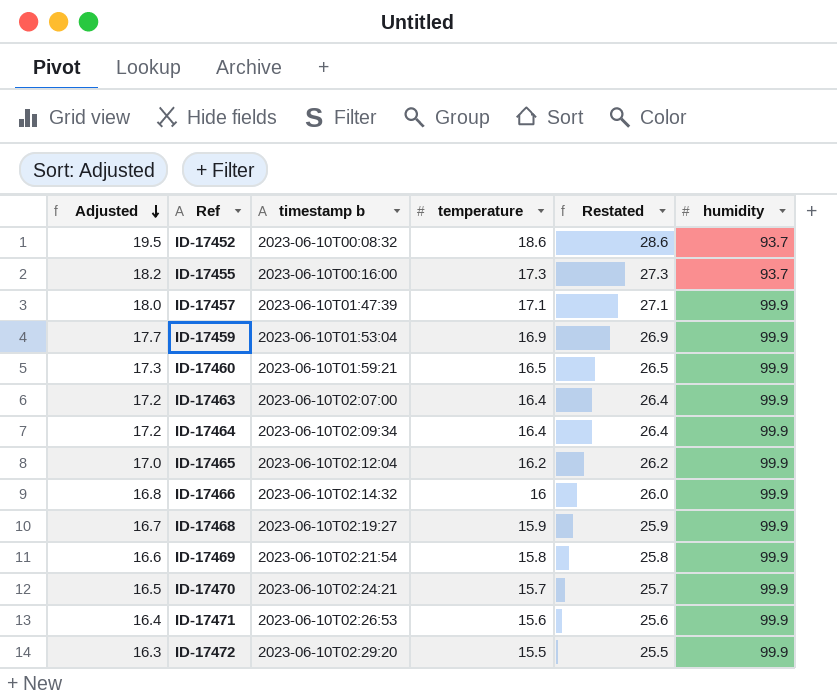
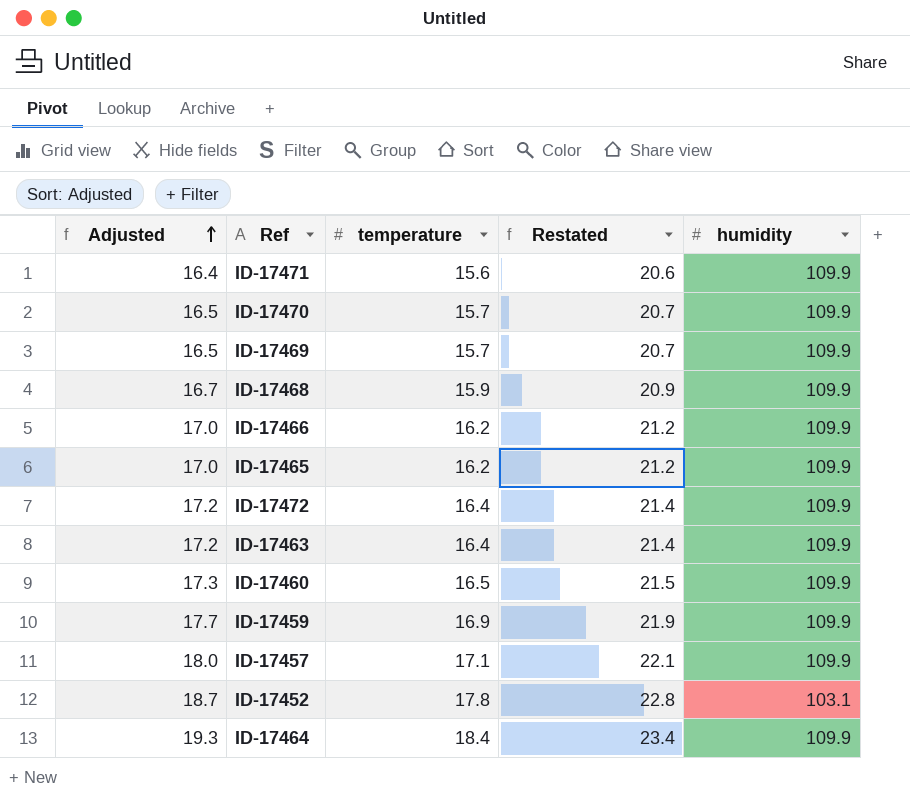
row order: Adjusted descending -> Adjusted ascending
column timestamp b | position: 3 -> none
column Restated | formula: [temperature] + 10 -> [temperature] + 5
row ID-17455: 18.2 | 2023-06-10T00:16:00 | 17.3 | 27.3 | 93.7 -> none
ID-17471 | humidity: 99.9 -> 109.9
ID-17470 | humidity: 99.9 -> 109.9
ID-17469 | Adjusted: 16.6 -> 16.5
ID-17469 | temperature: 15.8 -> 15.7
ID-17469 | humidity: 99.9 -> 109.9
ID-17468 | humidity: 99.9 -> 109.9
ID-17466 | Adjusted: 16.8 -> 17.0
ID-17466 | temperature: 16 -> 16.2
ID-17466 | humidity: 99.9 -> 109.9
ID-17465 | humidity: 99.9 -> 109.9
ID-17472 | Adjusted: 16.3 -> 17.2
ID-17472 | temperature: 15.5 -> 16.4
ID-17472 | humidity: 99.9 -> 109.9
ID-17463 | humidity: 99.9 -> 109.9
ID-17460 | humidity: 99.9 -> 109.9
ID-17459 | humidity: 99.9 -> 109.9
ID-17457 | humidity: 99.9 -> 109.9
ID-17452 | Adjusted: 19.5 -> 18.7
ID-17452 | temperature: 18.6 -> 17.8
ID-17452 | humidity: 93.7 -> 103.1
ID-17464 | Adjusted: 17.2 -> 19.3
ID-17464 | temperature: 16.4 -> 18.4
ID-17464 | humidity: 99.9 -> 109.9

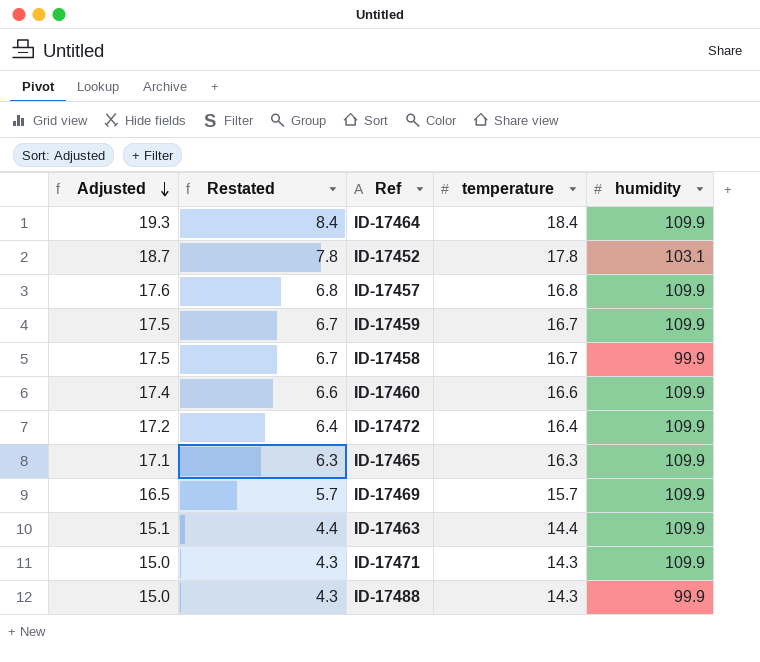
row order: Adjusted ascending -> Adjusted descending
column Restated | formula: [temperature] + 5 -> [temperature] - 10
column Restated | position: 4 -> 2
row ID-17470: 16.5 | 15.7 | 20.7 | 109.9 -> none
row ID-17468: 16.7 | 15.9 | 20.9 | 109.9 -> none
row ID-17466: 17.0 | 16.2 | 21.2 | 109.9 -> none
ID-17457 | Adjusted: 18.0 -> 17.6
ID-17457 | temperature: 17.1 -> 16.8
ID-17459 | Adjusted: 17.7 -> 17.5
ID-17459 | temperature: 16.9 -> 16.7
row ID-17458: none -> 17.5 | 6.7 | 16.7 | 99.9
ID-17460 | Adjusted: 17.3 -> 17.4
ID-17460 | temperature: 16.5 -> 16.6
ID-17465 | Adjusted: 17.0 -> 17.1
ID-17465 | temperature: 16.2 -> 16.3
ID-17463 | Adjusted: 17.2 -> 15.1
ID-17463 | temperature: 16.4 -> 14.4
ID-17471 | Adjusted: 16.4 -> 15.0
ID-17471 | temperature: 15.6 -> 14.3
row ID-17488: none -> 15.0 | 4.3 | 14.3 | 99.9

